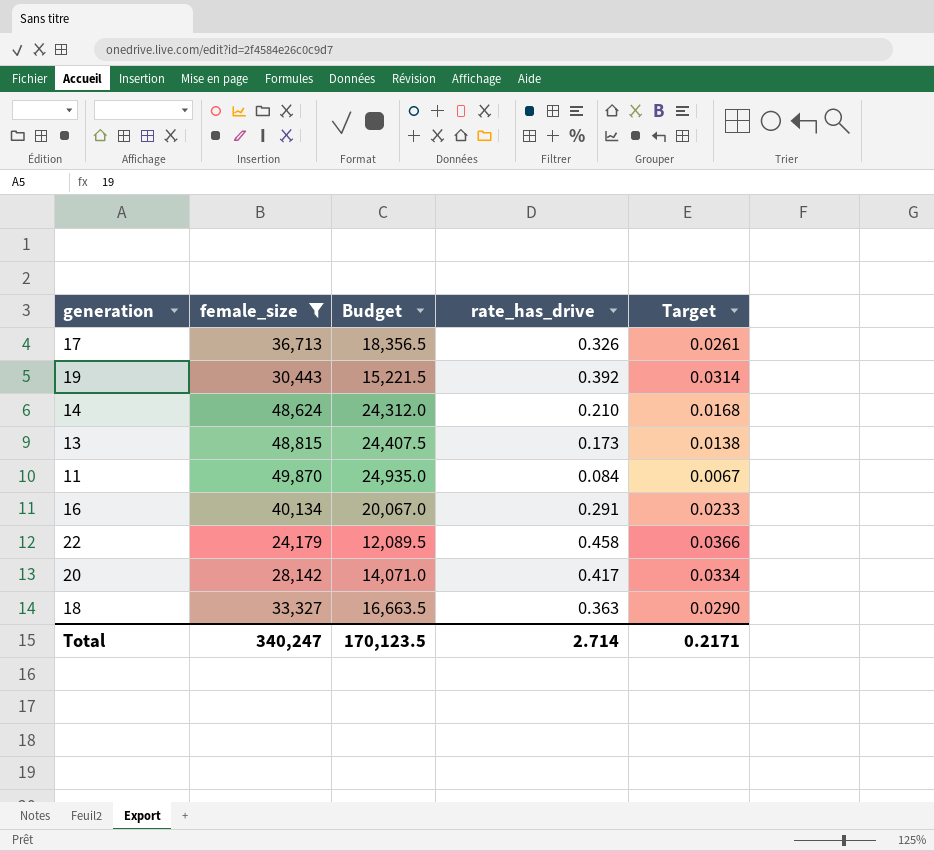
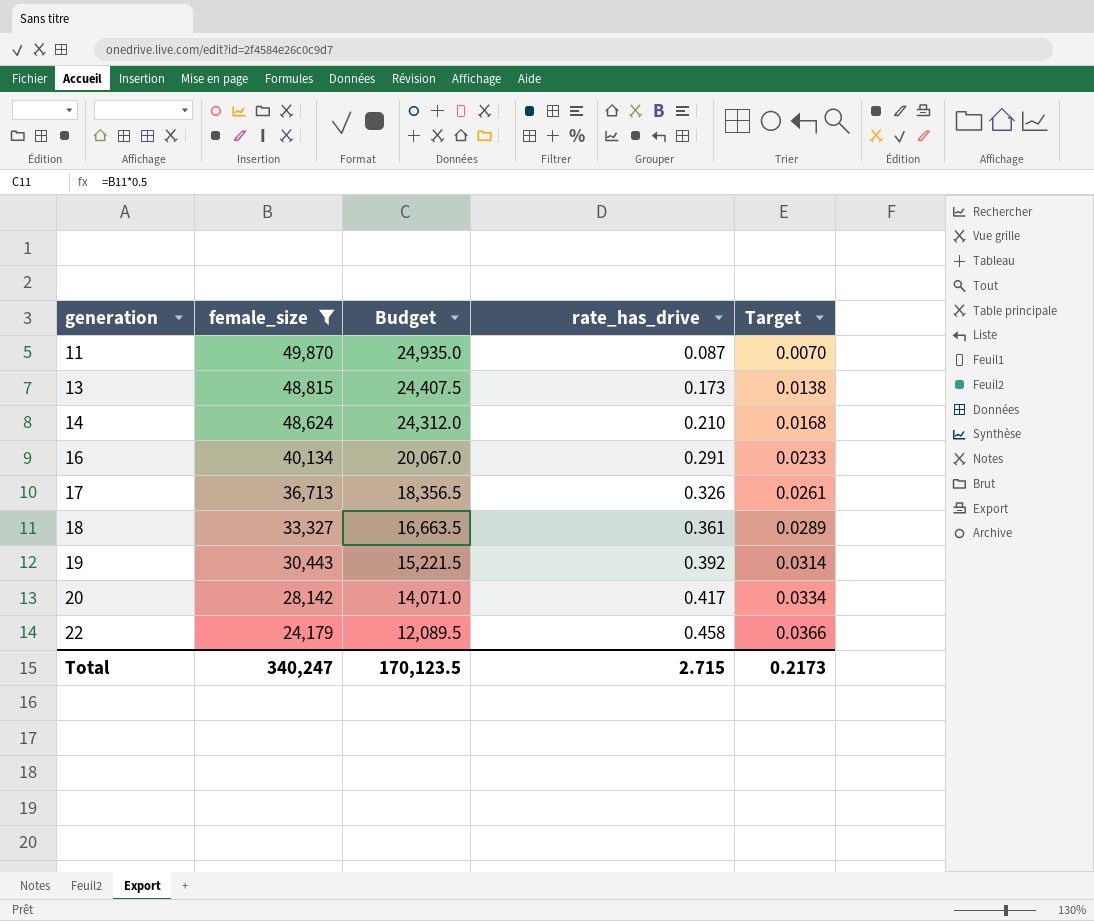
row order: none -> generation ascending
11 | rate_has_drive: 0.084 -> 0.087
11 | Target: 0.0067 -> 0.0070
18 | rate_has_drive: 0.363 -> 0.361
18 | Target: 0.0290 -> 0.0289
Total | rate_has_drive: 2.714 -> 2.715
Total | Target: 0.2171 -> 0.2173

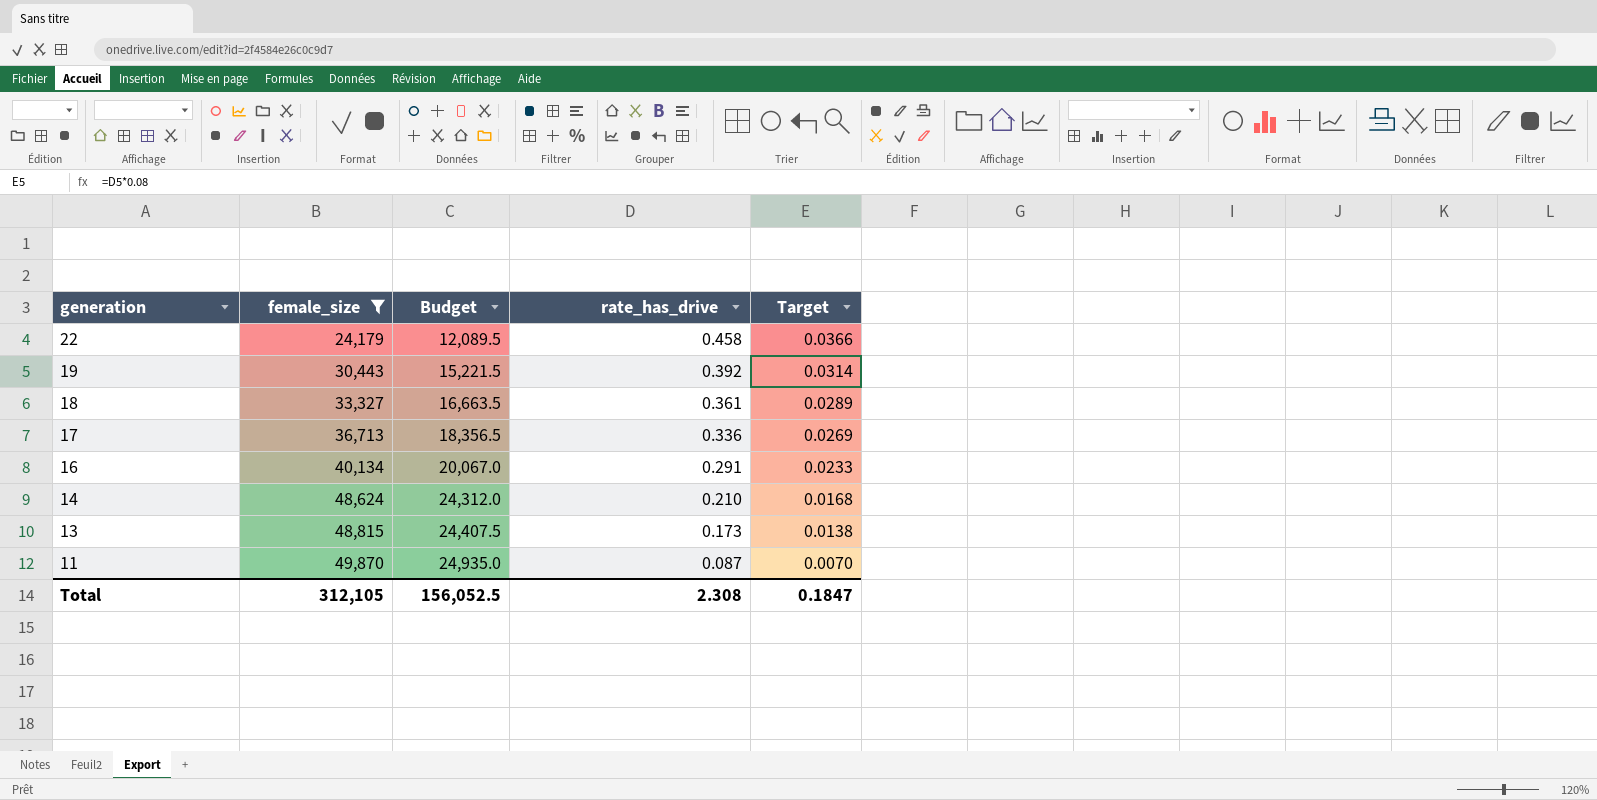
row order: generation ascending -> generation descending
row 20: 28,142 | 14,071.0 | 0.417 | 0.0334 -> none
17 | rate_has_drive: 0.326 -> 0.336
17 | Target: 0.0261 -> 0.0269
Total | female_size: 340,247 -> 312,105
Total | Budget: 170,123.5 -> 156,052.5
Total | rate_has_drive: 2.715 -> 2.308
Total | Target: 0.2173 -> 0.1847

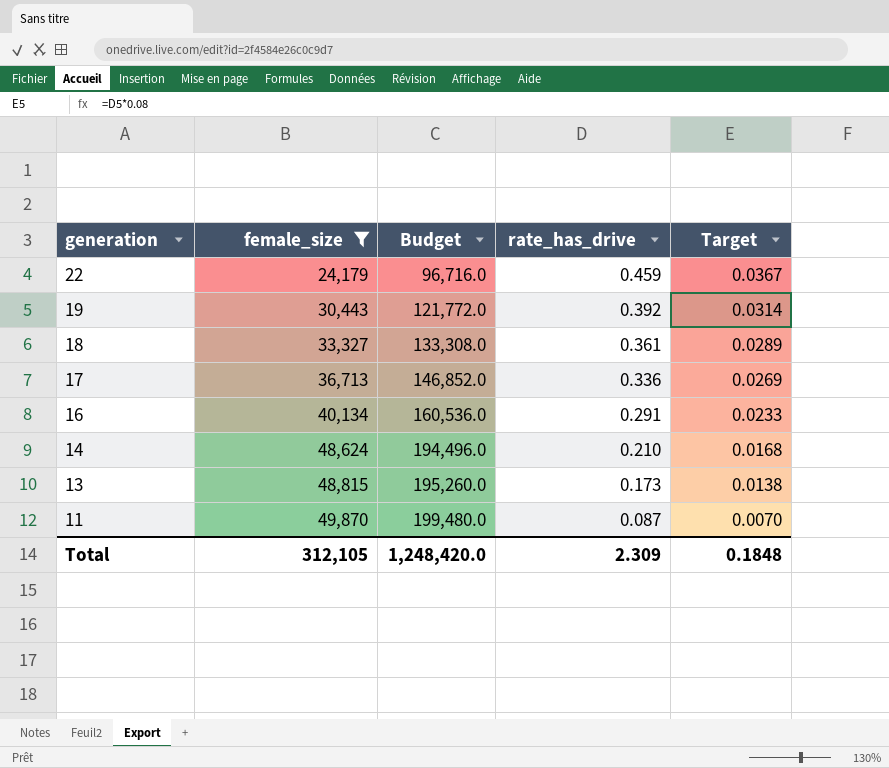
column Budget | formula: [female_size] * 0.5 -> [female_size] * 4
22 | rate_has_drive: 0.458 -> 0.459
22 | Target: 0.0366 -> 0.0367
Total | Budget: 156,052.5 -> 1,248,420.0
Total | rate_has_drive: 2.308 -> 2.309
Total | Target: 0.1847 -> 0.1848

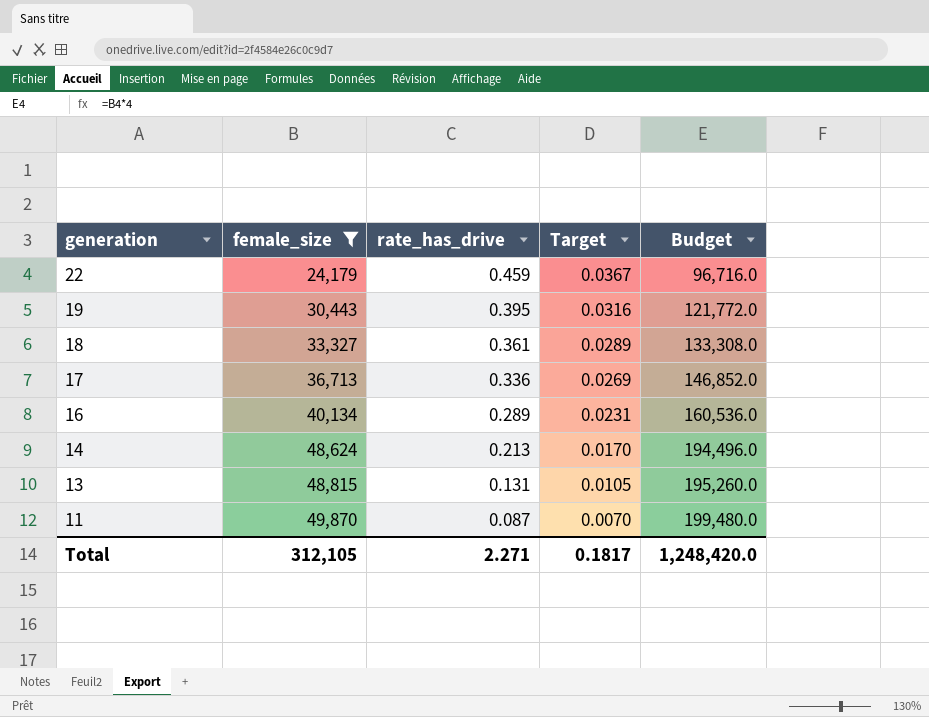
column Budget | position: 3 -> 5
19 | rate_has_drive: 0.392 -> 0.395
19 | Target: 0.0314 -> 0.0316
16 | rate_has_drive: 0.291 -> 0.289
16 | Target: 0.0233 -> 0.0231
14 | rate_has_drive: 0.210 -> 0.213
14 | Target: 0.0168 -> 0.0170
13 | rate_has_drive: 0.173 -> 0.131
13 | Target: 0.0138 -> 0.0105
Total | rate_has_drive: 2.309 -> 2.271
Total | Target: 0.1848 -> 0.1817

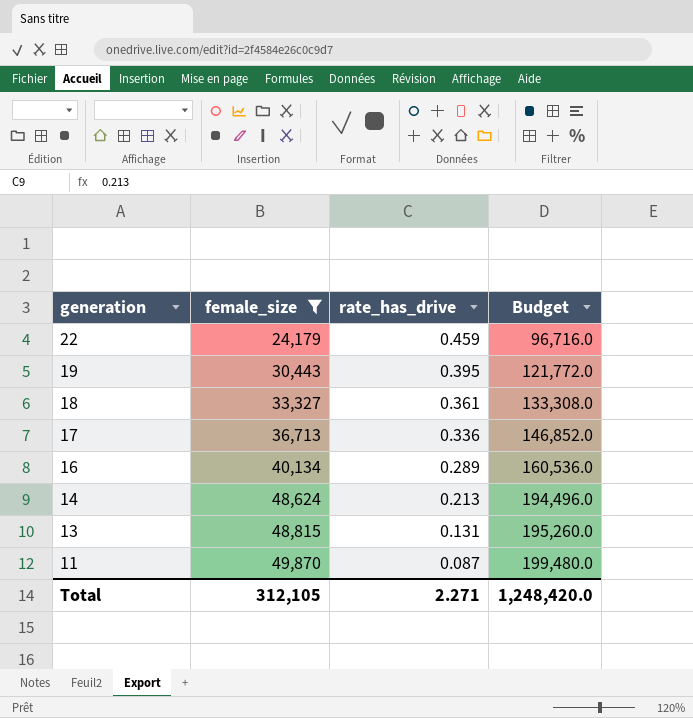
column Target | formula: [rate_has_drive] * 0.08 -> none

